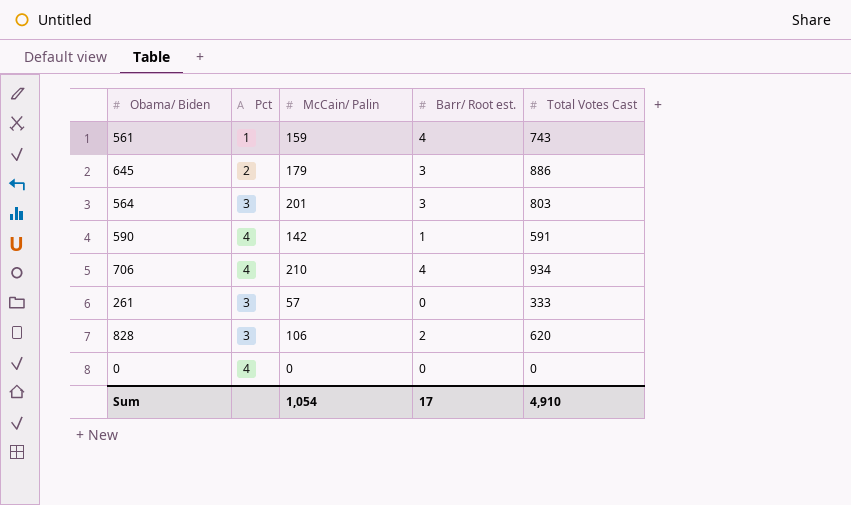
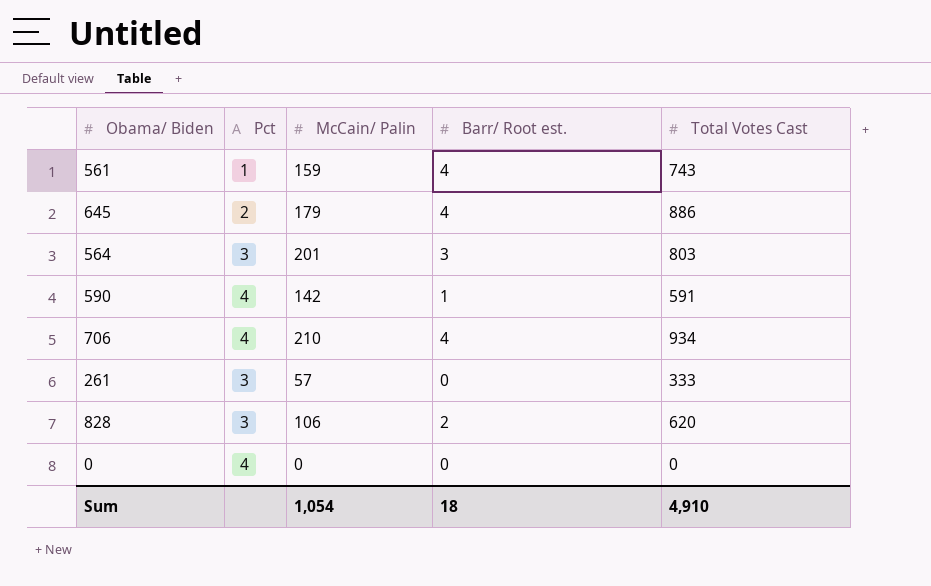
645 | Barr/ Root est.: 3 -> 4
Sum | Barr/ Root est.: 17 -> 18

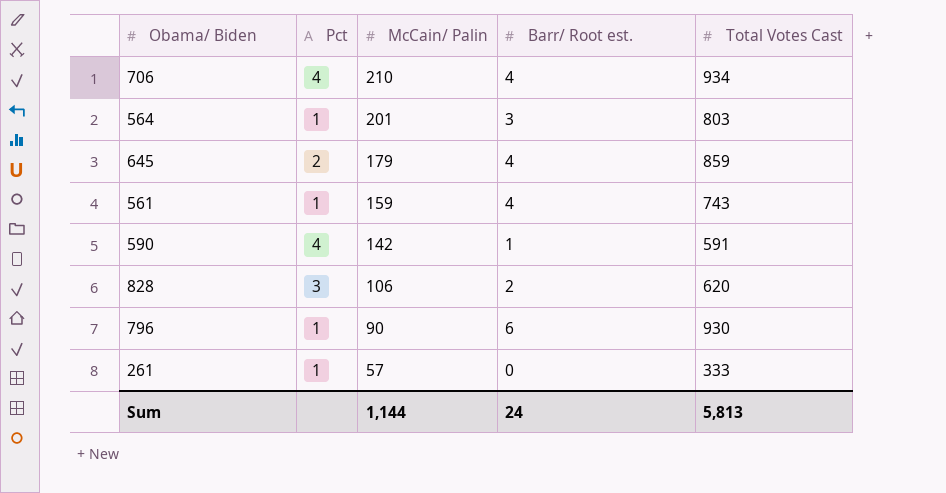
row order: none -> McCain/ Palin descending
row 0: 4 | 0 | 0 | 0 -> none
564 | Pct: 3 -> 1
645 | Total Votes Cast: 886 -> 859
row 796: none -> 1 | 90 | 6 | 930
261 | Pct: 3 -> 1
Sum | McCain/ Palin: 1,054 -> 1,144
Sum | Barr/ Root est.: 18 -> 24
Sum | Total Votes Cast: 4,910 -> 5,813

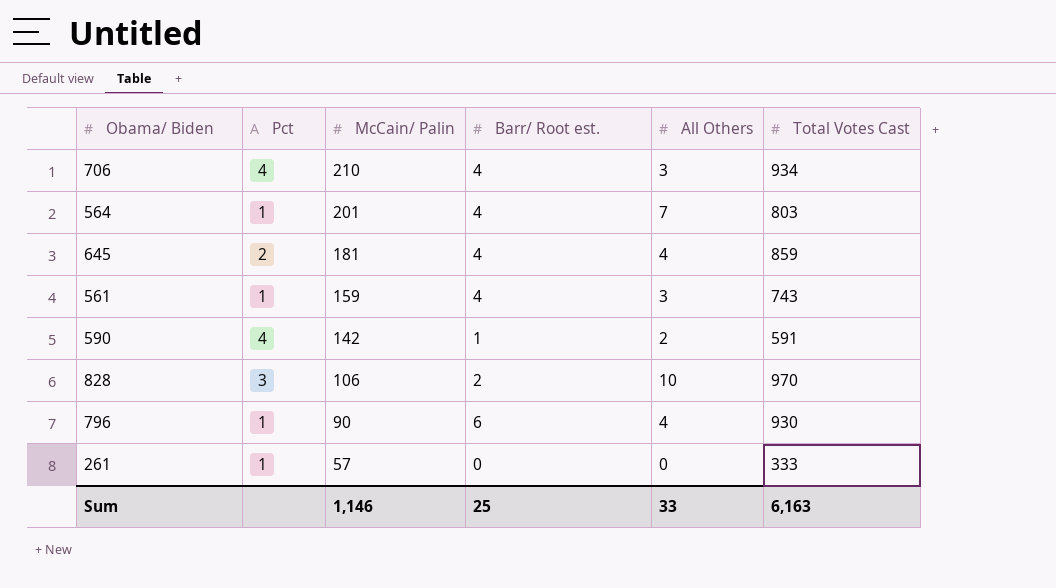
column All Others | position: none -> 5
564 | Barr/ Root est.: 3 -> 4
645 | McCain/ Palin: 179 -> 181
828 | Total Votes Cast: 620 -> 970
Sum | McCain/ Palin: 1,144 -> 1,146
Sum | Barr/ Root est.: 24 -> 25
Sum | Total Votes Cast: 5,813 -> 6,163

